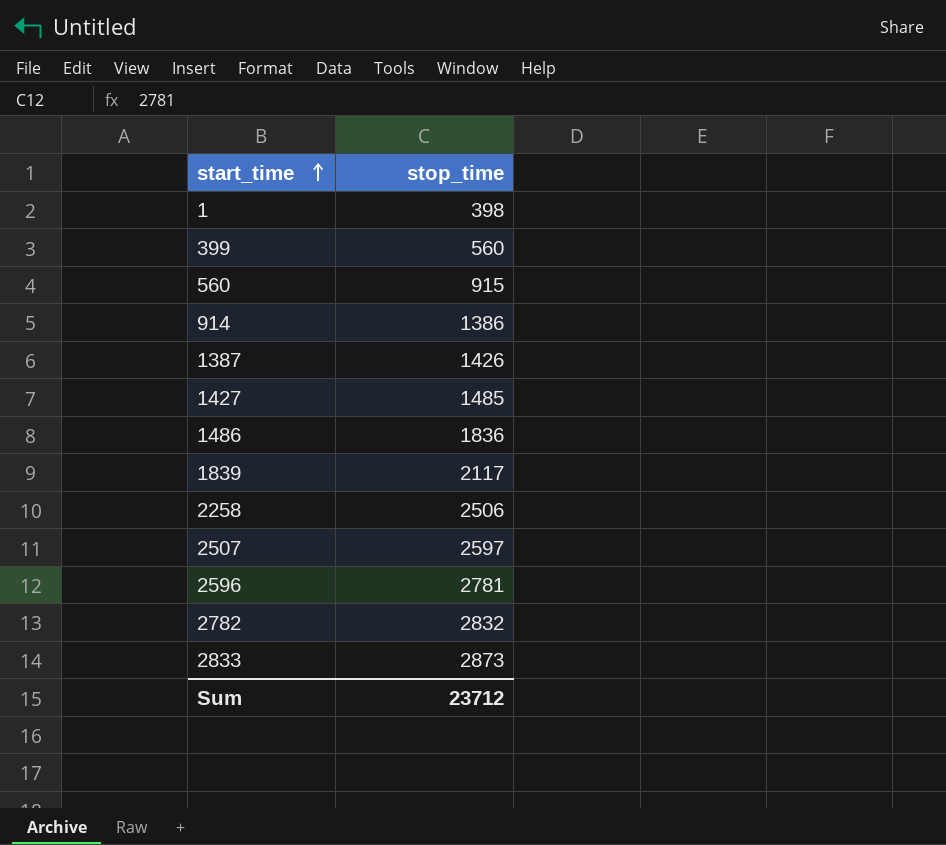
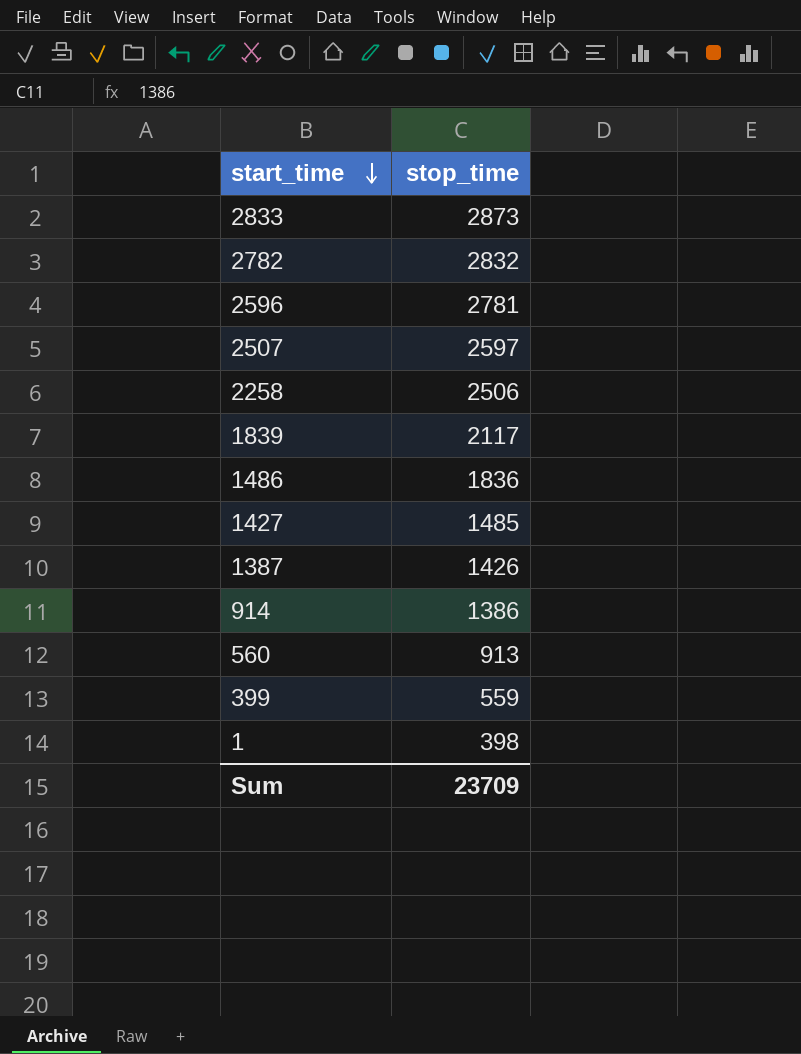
row order: start_time ascending -> start_time descending
560 | stop_time: 915 -> 913
399 | stop_time: 560 -> 559
Sum | stop_time: 23712 -> 23709

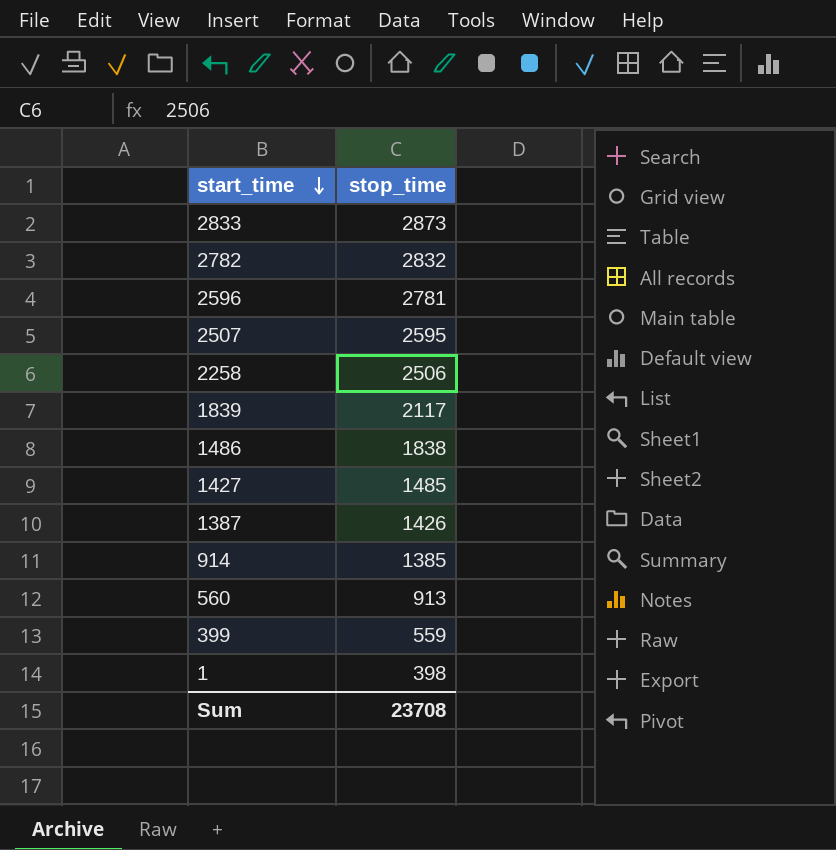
2507 | stop_time: 2597 -> 2595
1486 | stop_time: 1836 -> 1838
914 | stop_time: 1386 -> 1385
Sum | stop_time: 23709 -> 23708

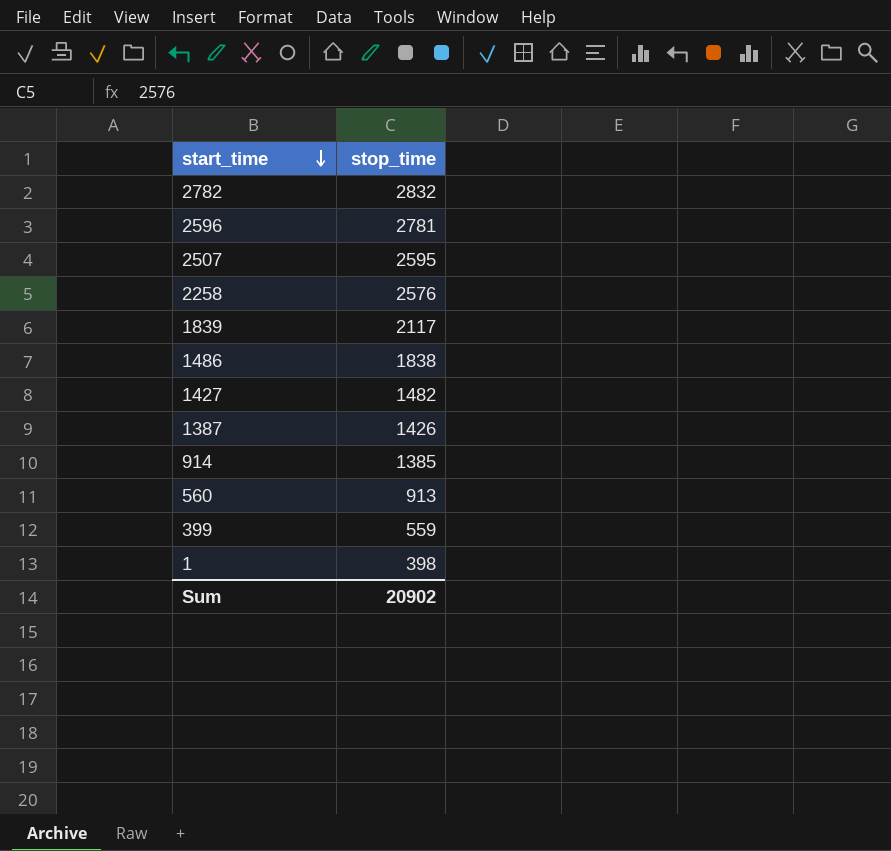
row 2833: 2873 -> none
2258 | stop_time: 2506 -> 2576
1427 | stop_time: 1485 -> 1482
Sum | stop_time: 23708 -> 20902

